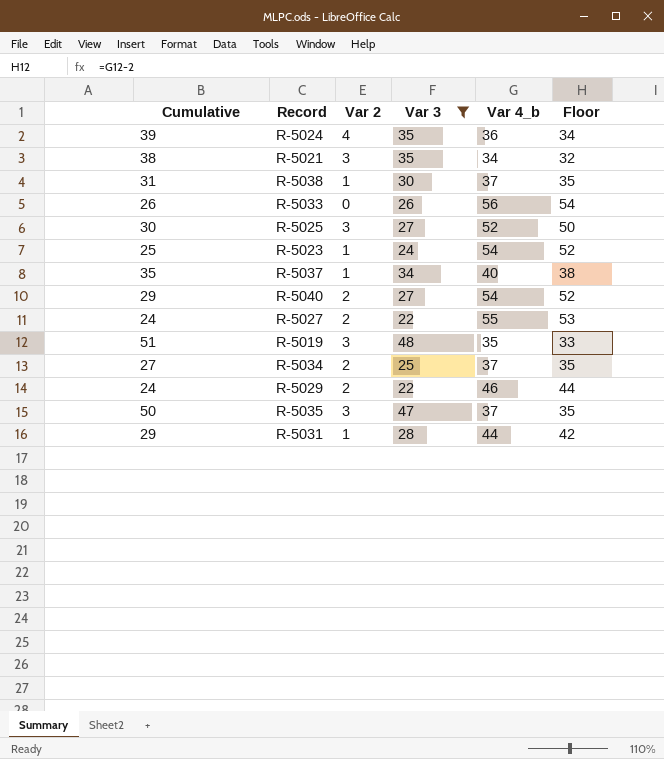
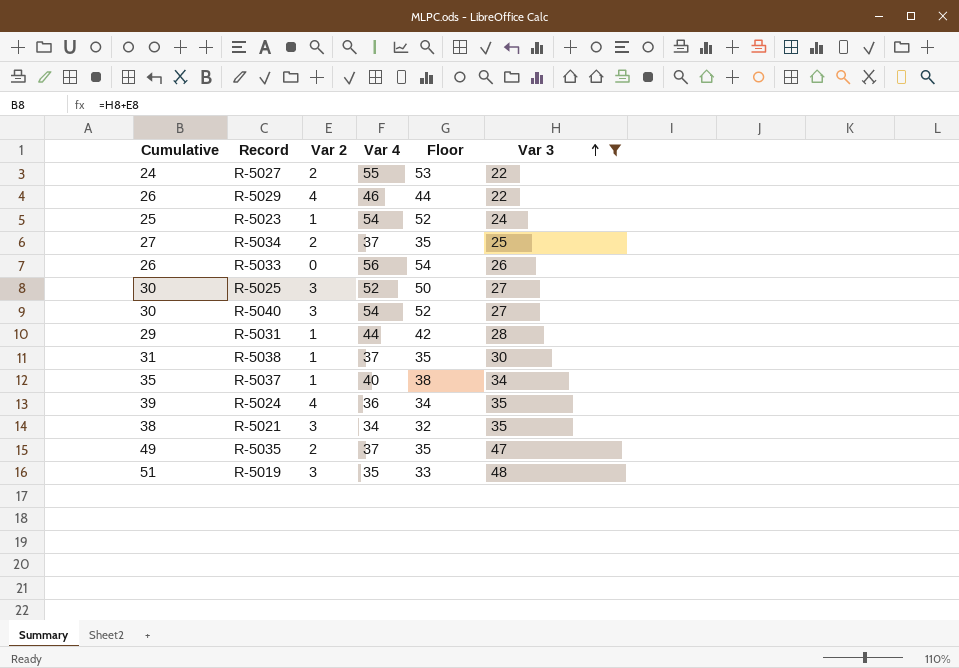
row order: none -> Var 3 ascending
column name: Var 4_b -> Var 4
column Var 3 | position: 4 -> 6
R-5029 | Cumulative: 24 -> 26
R-5029 | Var 2: 2 -> 4
R-5040 | Cumulative: 29 -> 30
R-5040 | Var 2: 2 -> 3
R-5035 | Cumulative: 50 -> 49
R-5035 | Var 2: 3 -> 2

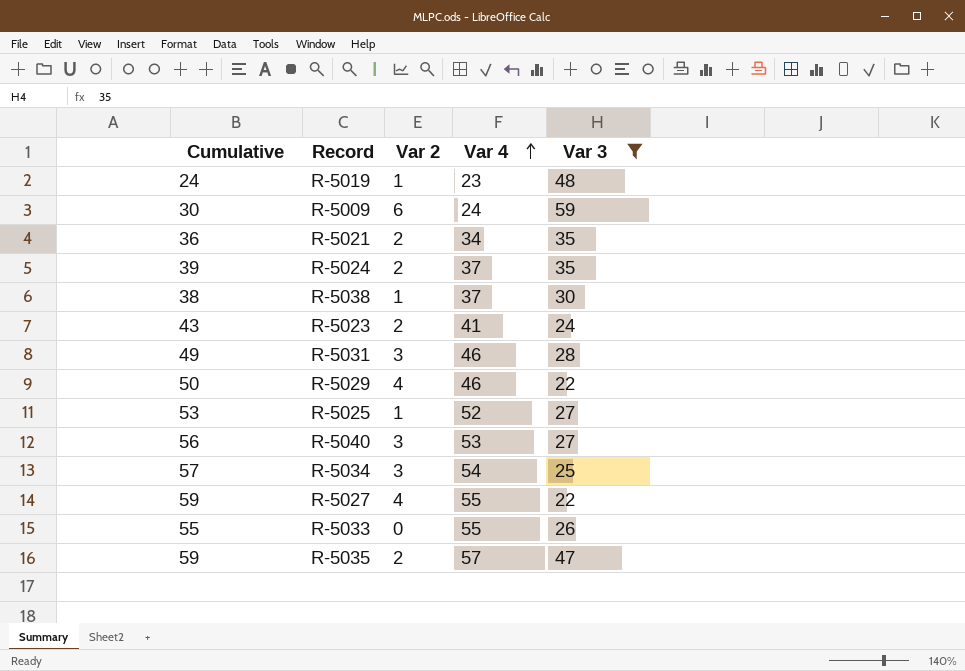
row order: Var 3 ascending -> Var 4 ascending
column Floor | formula: [Var 4] - 2 -> none
column Cumulative | formula: [Var 2] + [Var 3] -> [Var 2] + [Var 4]
row R-5037: 35 | 1 | 40 | 38 | 34 -> none
R-5019 | Var 2: 3 -> 1
R-5019 | Var 4: 35 -> 23
row R-5009: none -> 30 | 6 | 24 | 59
R-5021 | Var 2: 3 -> 2
R-5024 | Var 2: 4 -> 2
R-5024 | Var 4: 36 -> 37
R-5023 | Var 2: 1 -> 2
R-5023 | Var 4: 54 -> 41
R-5031 | Var 2: 1 -> 3
R-5031 | Var 4: 44 -> 46
R-5025 | Var 2: 3 -> 1
R-5040 | Var 4: 54 -> 53
R-5034 | Var 2: 2 -> 3
R-5034 | Var 4: 37 -> 54
R-5027 | Var 2: 2 -> 4
R-5033 | Var 4: 56 -> 55
R-5035 | Var 4: 37 -> 57

